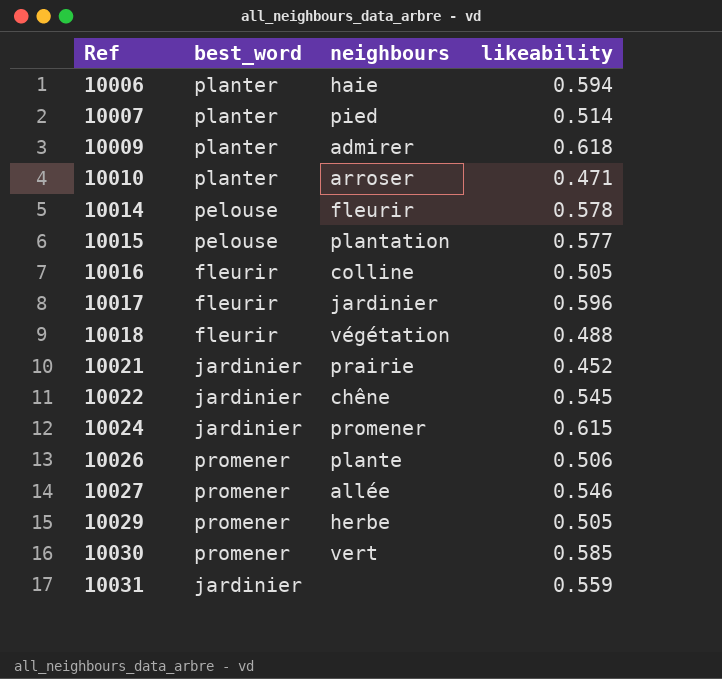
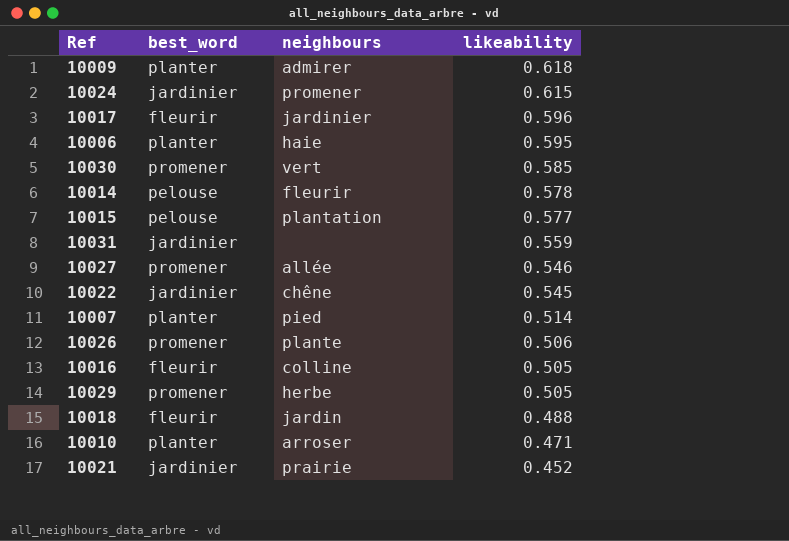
row order: Ref ascending -> likeability descending
10006 | likeability: 0.594 -> 0.595
10018 | neighbours: végétation -> jardin

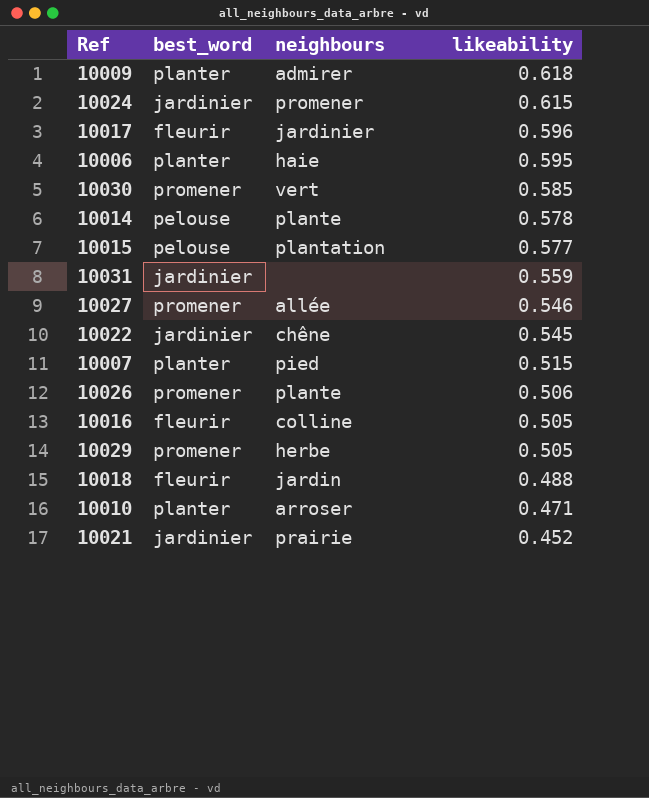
10014 | neighbours: fleurir -> plante
10007 | likeability: 0.514 -> 0.515

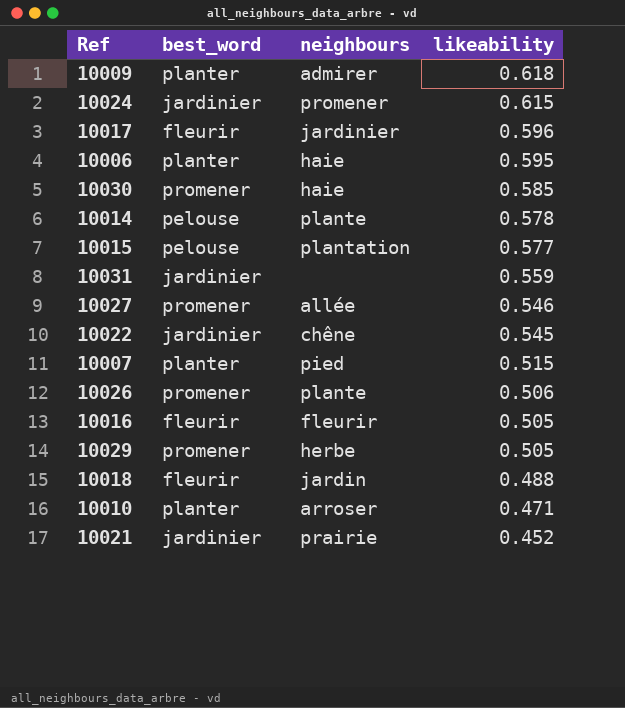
10030 | neighbours: vert -> haie
10016 | neighbours: colline -> fleurir

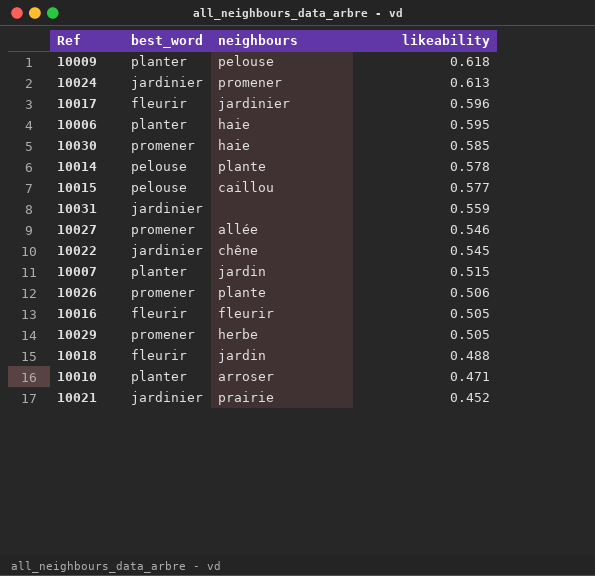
10009 | neighbours: admirer -> pelouse
10024 | likeability: 0.615 -> 0.613
10015 | neighbours: plantation -> caillou
10007 | neighbours: pied -> jardin

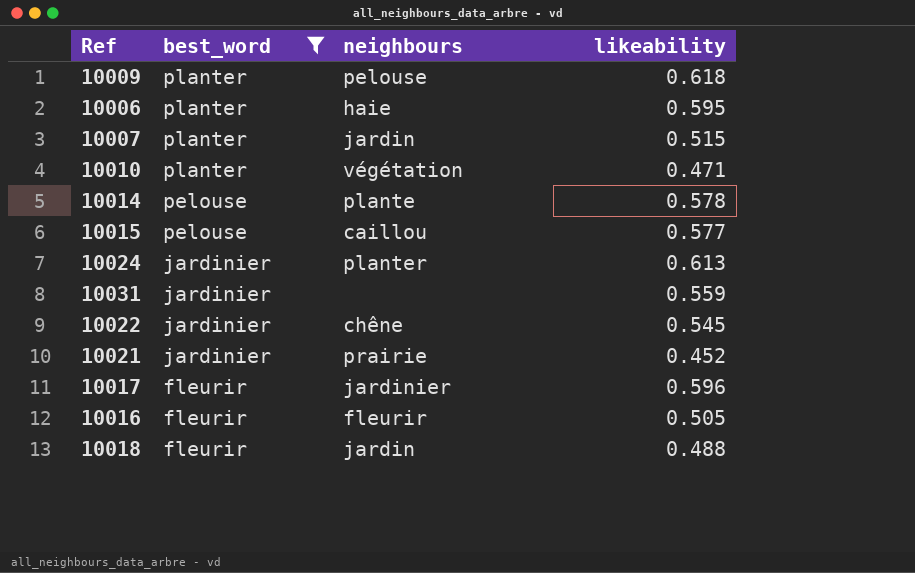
filter: none -> best_word != promener
row order: likeability descending -> best_word descending
10010 | neighbours: arroser -> végétation
10024 | neighbours: promener -> planter

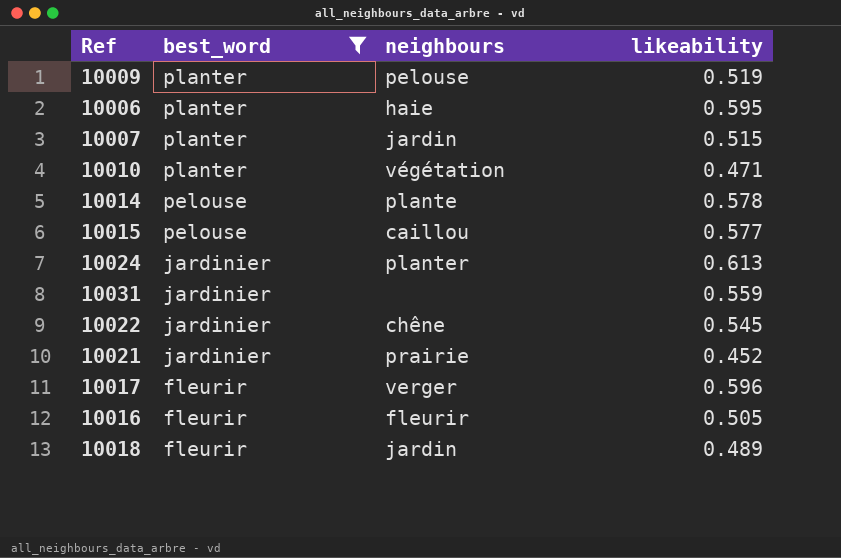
10009 | likeability: 0.618 -> 0.519
10017 | neighbours: jardinier -> verger
10018 | likeability: 0.488 -> 0.489

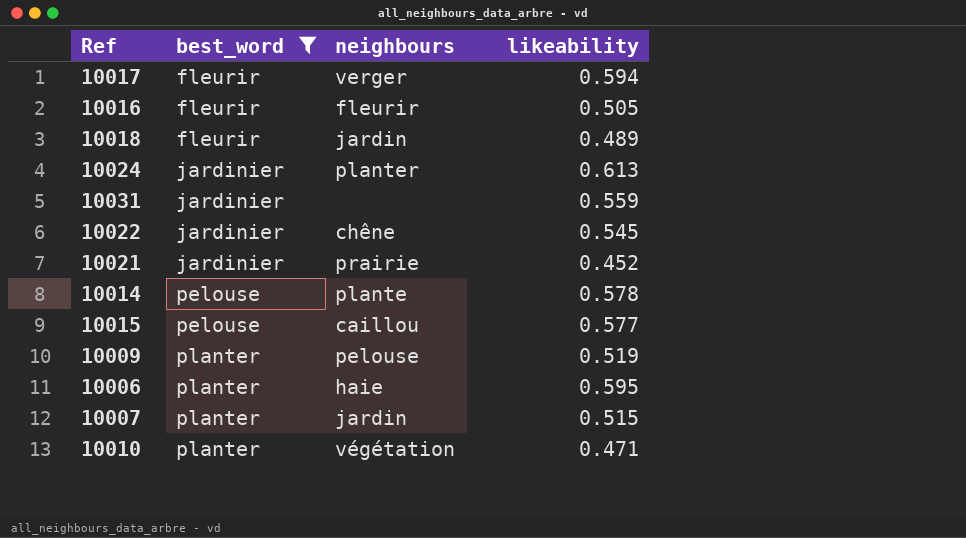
row order: best_word descending -> best_word ascending
10017 | likeability: 0.596 -> 0.594

